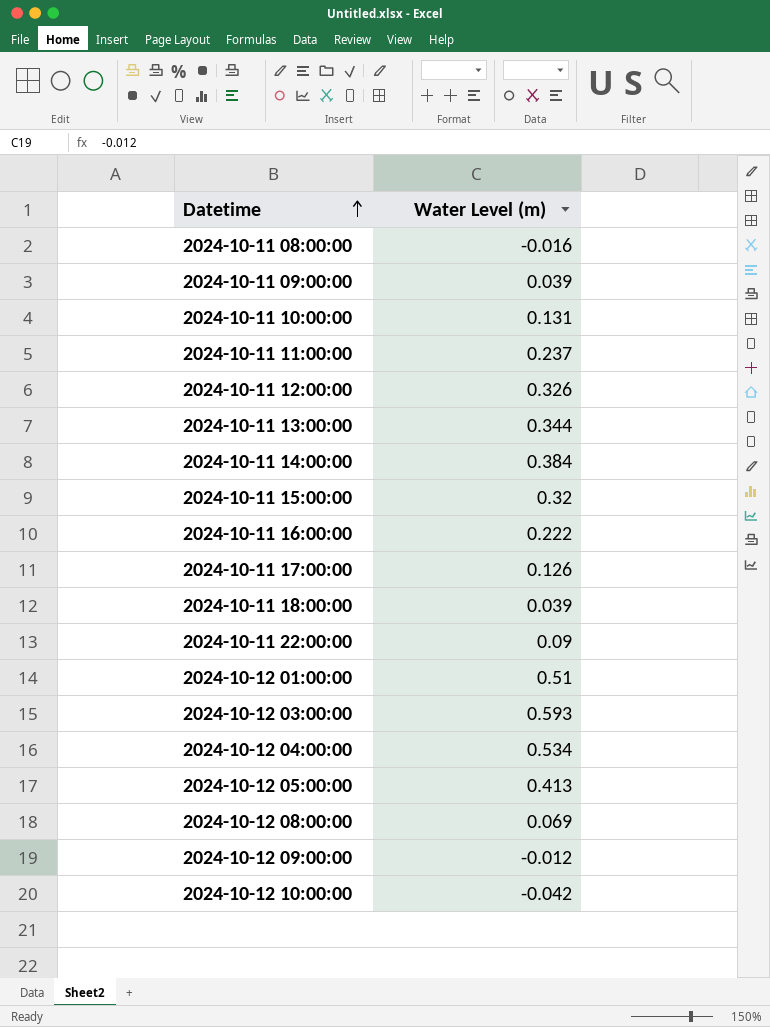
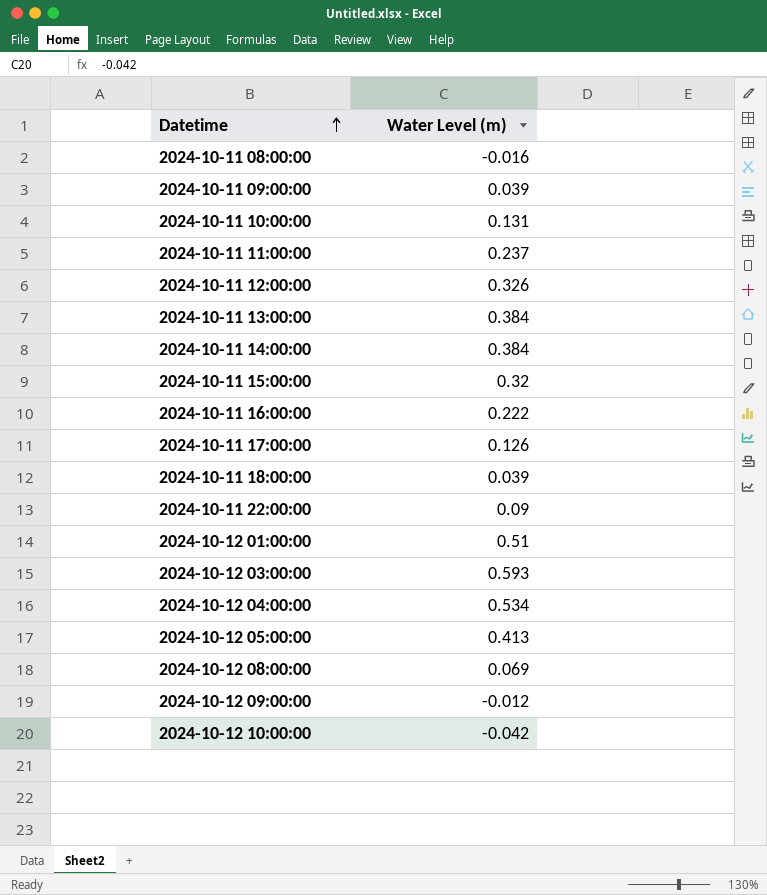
2024-10-11 13:00:00 | Water Level (m): 0.344 -> 0.384

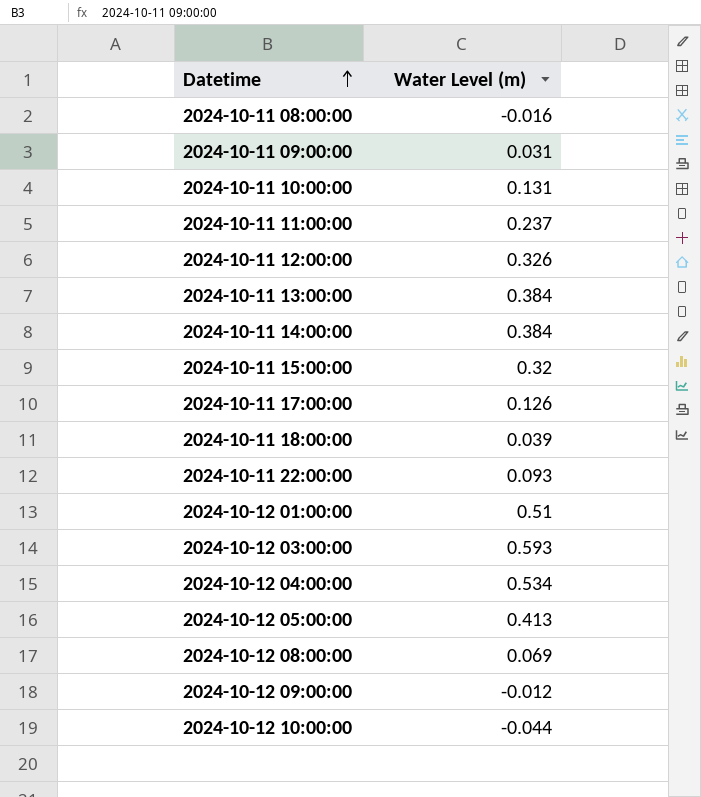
row 2024-10-11 16:00:00: 0.222 -> none
2024-10-11 09:00:00 | Water Level (m): 0.039 -> 0.031
2024-10-11 22:00:00 | Water Level (m): 0.09 -> 0.093
2024-10-12 10:00:00 | Water Level (m): -0.042 -> -0.044

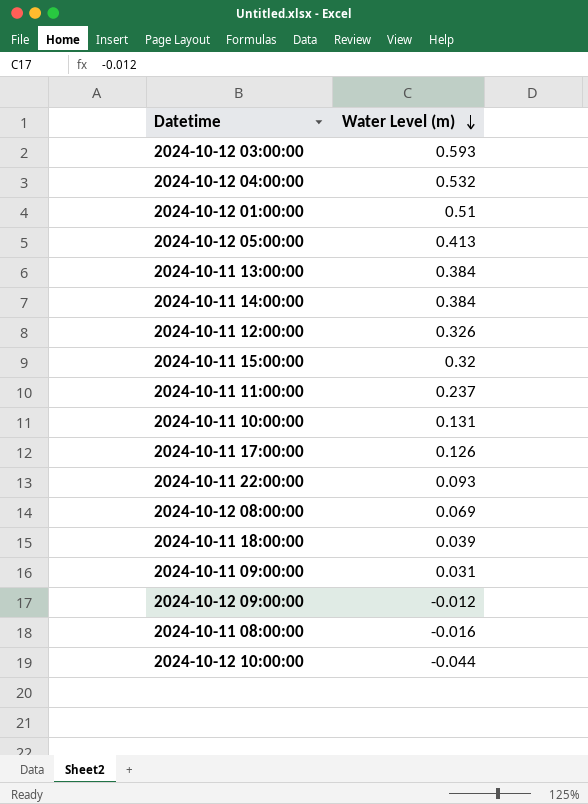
row order: Datetime ascending -> Water Level (m) descending
2024-10-12 04:00:00 | Water Level (m): 0.534 -> 0.532

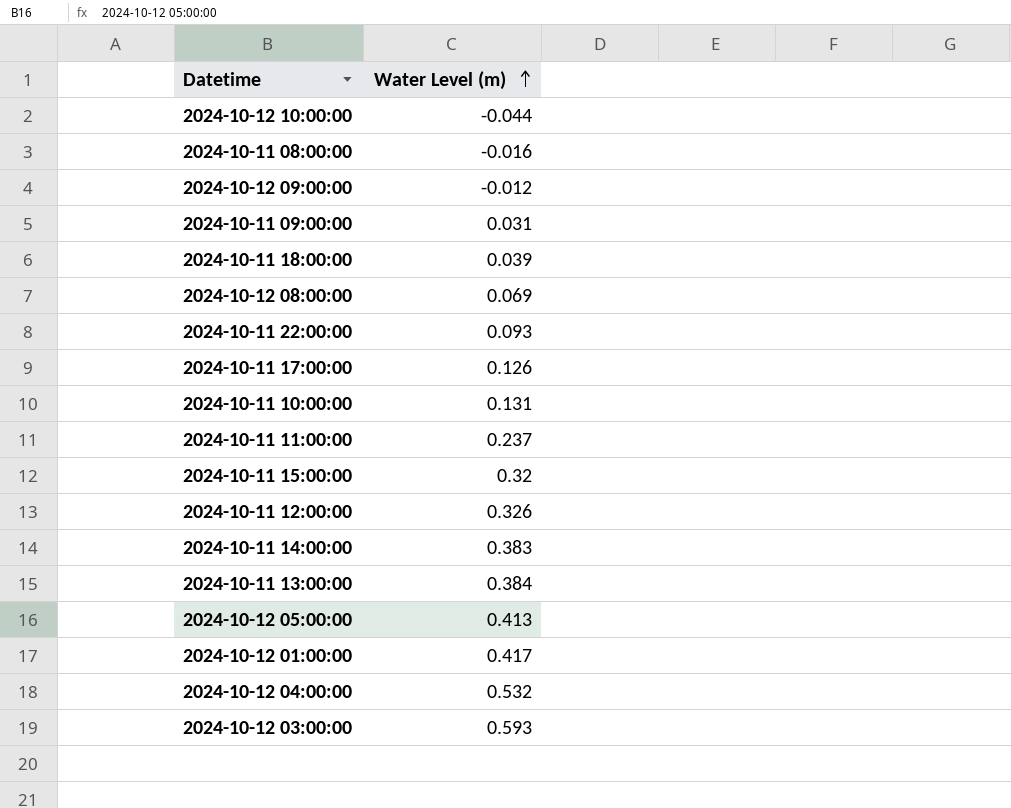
row order: Water Level (m) descending -> Water Level (m) ascending
2024-10-11 14:00:00 | Water Level (m): 0.384 -> 0.383
2024-10-12 01:00:00 | Water Level (m): 0.51 -> 0.417

